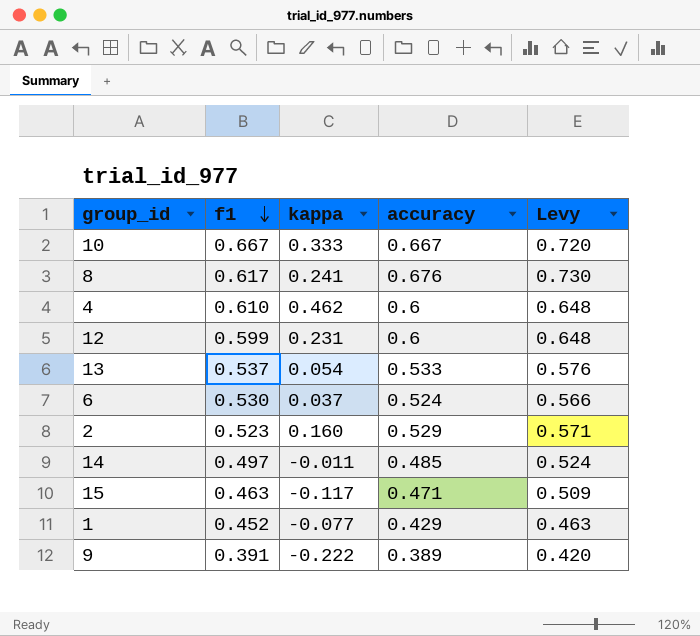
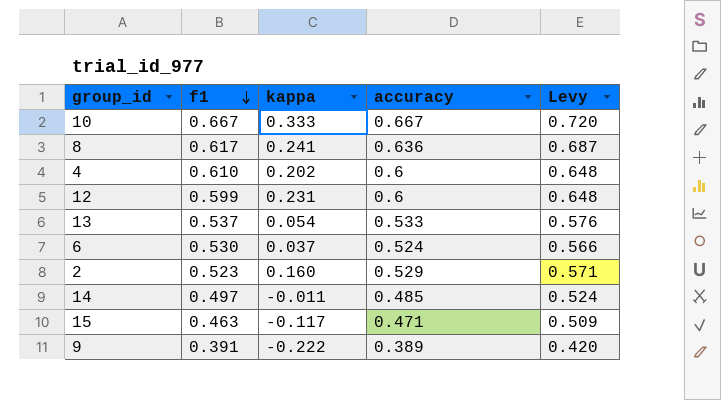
row 1: 0.452 | -0.077 | 0.429 | 0.463 -> none
8 | accuracy: 0.676 -> 0.636
8 | Levy: 0.730 -> 0.687
4 | kappa: 0.462 -> 0.202

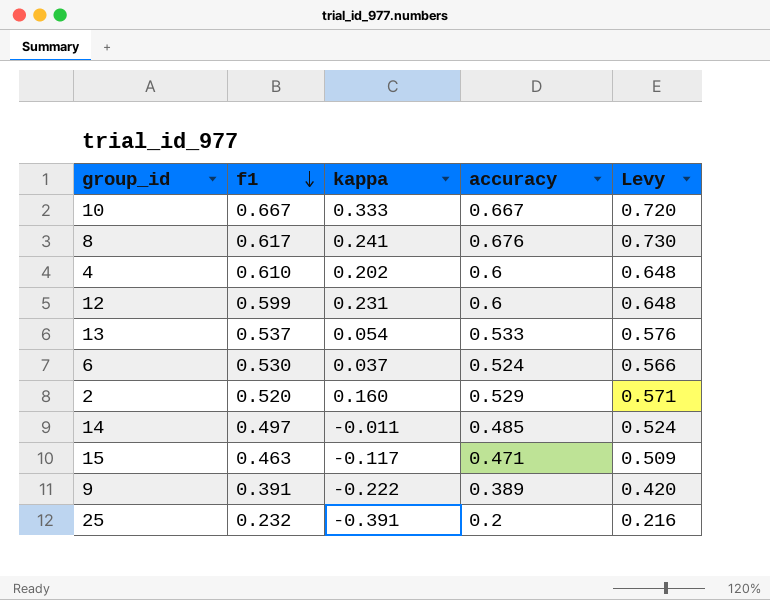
8 | accuracy: 0.636 -> 0.676
8 | Levy: 0.687 -> 0.730
2 | f1: 0.523 -> 0.520
row 25: none -> 0.232 | -0.391 | 0.2 | 0.216

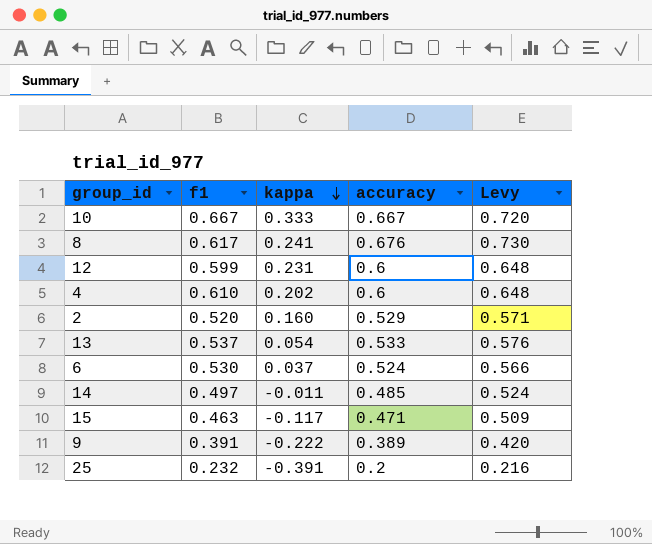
row order: f1 descending -> kappa descending

